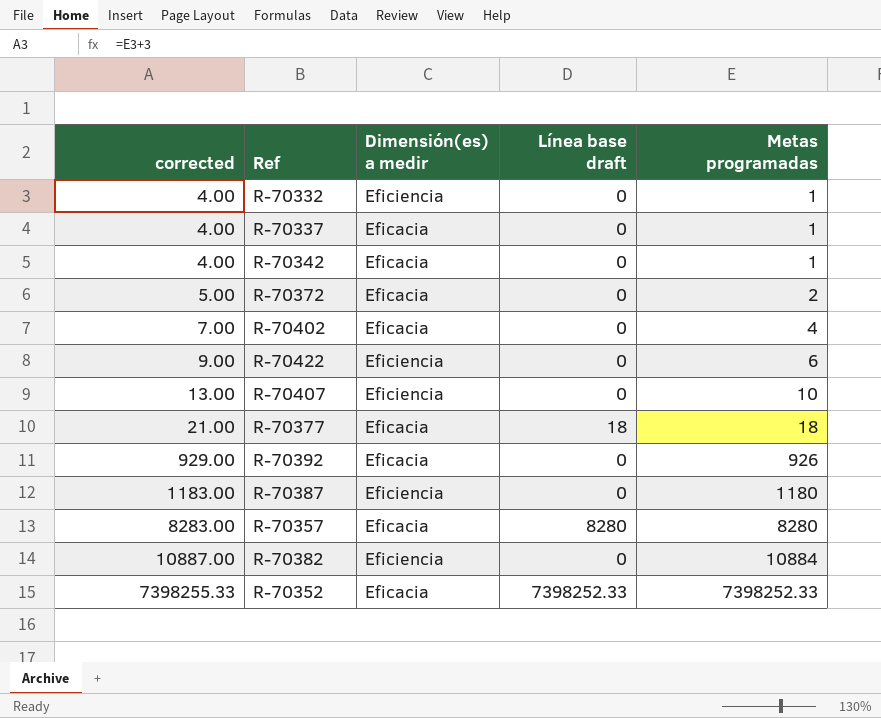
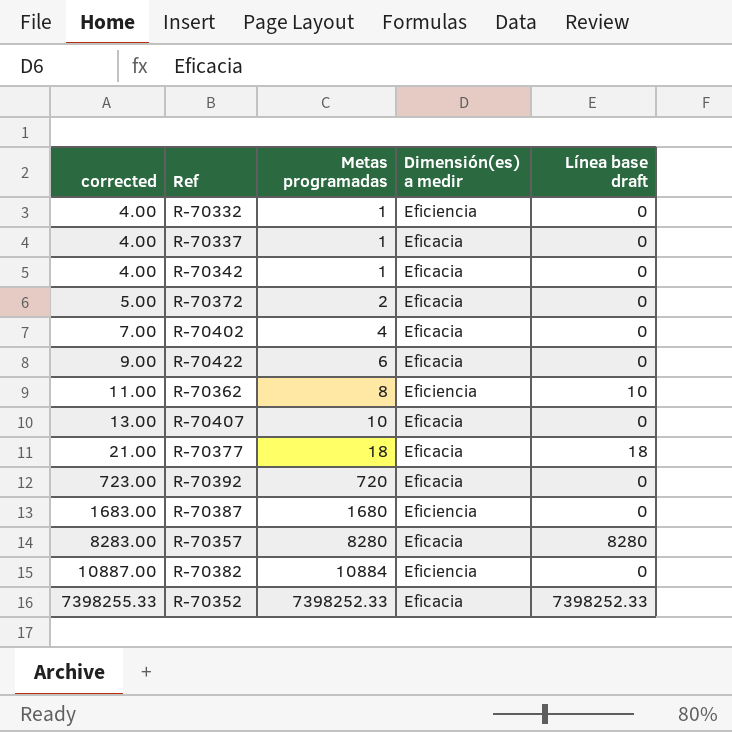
column Metas programadas | position: 5 -> 3
R-70422 | Dimensión(es) a medir: Eficiencia -> Eficacia
row R-70362: none -> 11.00 | 8 | Eficiencia | 10
R-70407 | Dimensión(es) a medir: Eficiencia -> Eficacia
R-70392 | corrected: 929.00 -> 723.00
R-70392 | Metas programadas: 926 -> 720
R-70387 | corrected: 1183.00 -> 1683.00
R-70387 | Metas programadas: 1180 -> 1680

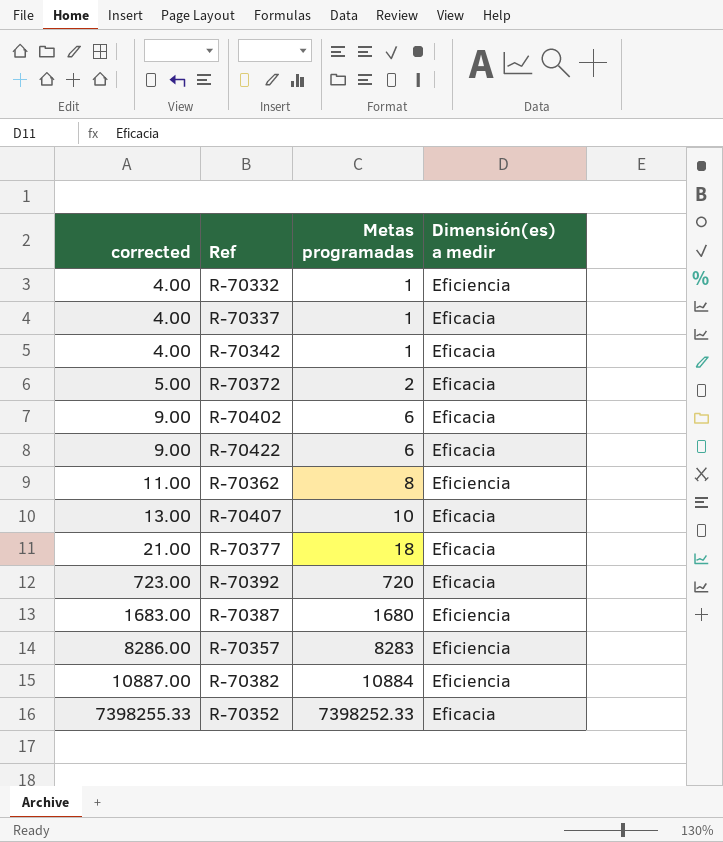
column Línea base draft | position: 5 -> none
R-70402 | corrected: 7.00 -> 9.00
R-70402 | Metas programadas: 4 -> 6
R-70357 | corrected: 8283.00 -> 8286.00
R-70357 | Metas programadas: 8280 -> 8283
R-70357 | Dimensión(es) a medir: Eficacia -> Eficiencia

